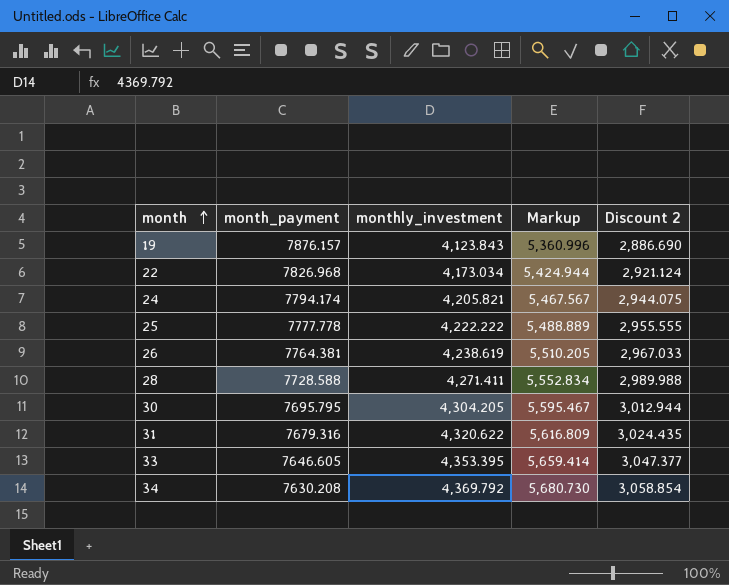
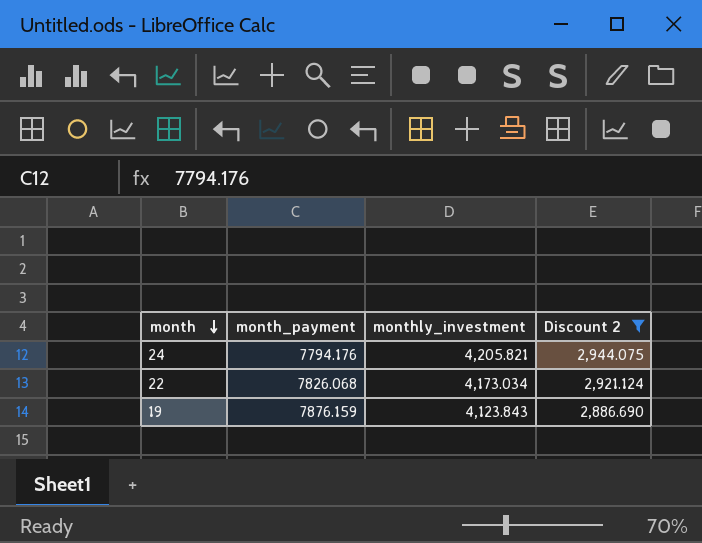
filter: none -> Discount 2 <= 2,944.075
row order: month ascending -> month descending
column Markup | formula: [monthly_investment] * 1.3 -> none
24 | month_payment: 7794.174 -> 7794.176
22 | month_payment: 7826.968 -> 7826.068
19 | month_payment: 7876.157 -> 7876.159

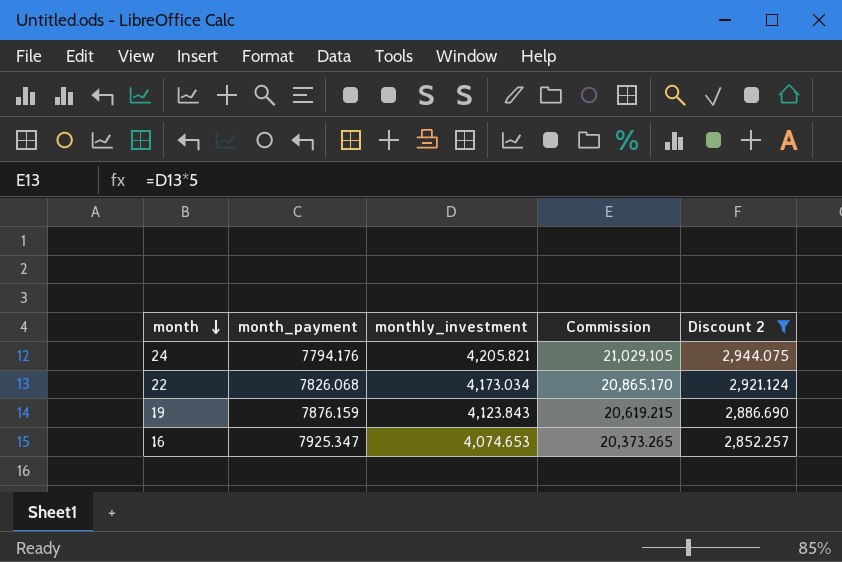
column Commission | formula: none -> [monthly_investment] * 5
row 16: none -> 7925.347 | 4,074.653 | 20,373.265 | 2,852.257

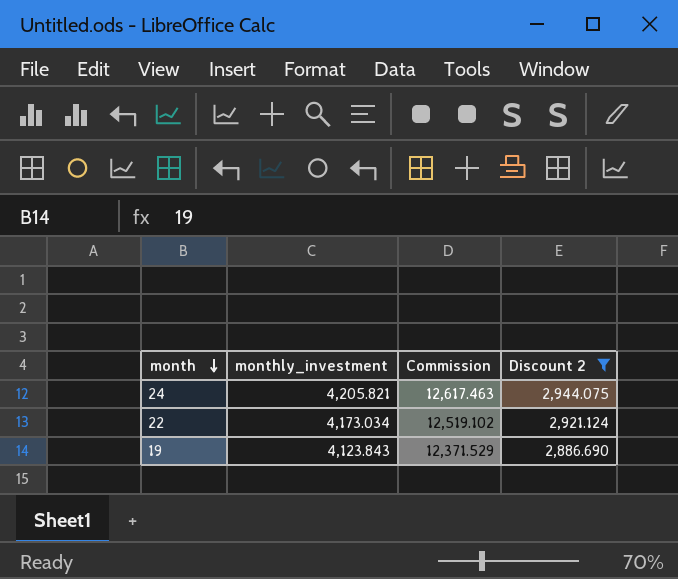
column month_payment | position: 2 -> none
column Commission | formula: [monthly_investment] * 5 -> [monthly_investment] * 3
row 16: 7925.347 | 4,074.653 | 20,373.265 | 2,852.257 -> none

